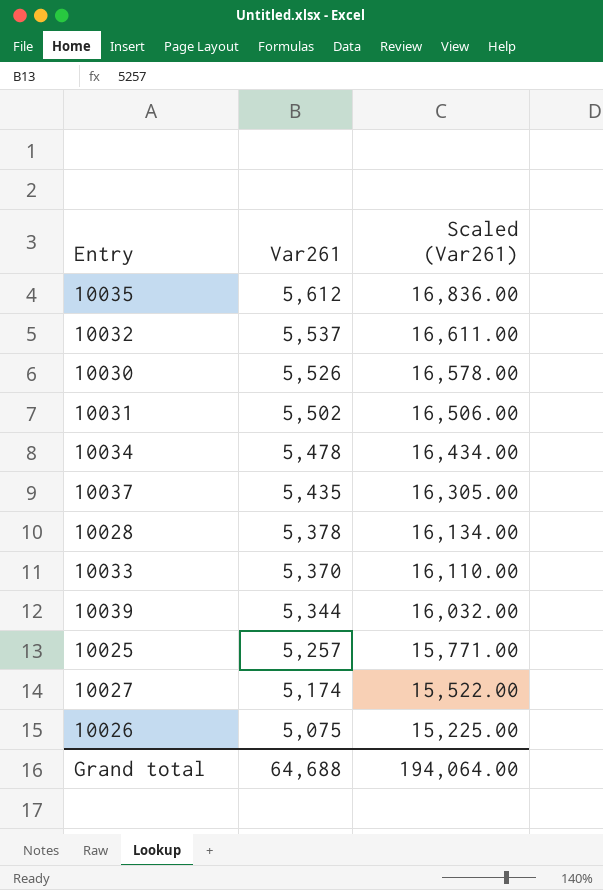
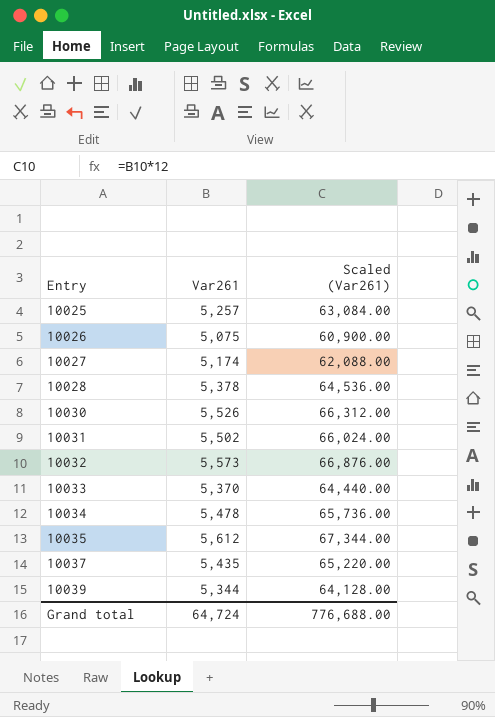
row order: Var261 descending -> Entry ascending
column Scaled (Var261) | formula: [Var261] * 3 -> [Var261] * 12
10032 | Var261: 5,537 -> 5,573
Grand total | Var261: 64,688 -> 64,724
Grand total | Scaled (Var261): 194,064.00 -> 776,688.00

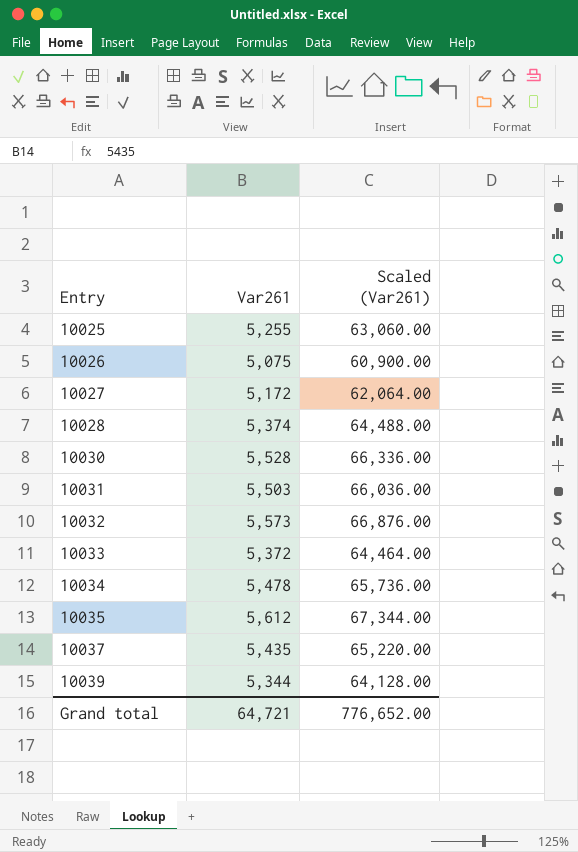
10025 | Var261: 5,257 -> 5,255
10025 | Scaled (Var261): 63,084.00 -> 63,060.00
10027 | Var261: 5,174 -> 5,172
10027 | Scaled (Var261): 62,088.00 -> 62,064.00
10028 | Var261: 5,378 -> 5,374
10028 | Scaled (Var261): 64,536.00 -> 64,488.00
10030 | Var261: 5,526 -> 5,528
10030 | Scaled (Var261): 66,312.00 -> 66,336.00
10031 | Var261: 5,502 -> 5,503
10031 | Scaled (Var261): 66,024.00 -> 66,036.00
10033 | Var261: 5,370 -> 5,372
10033 | Scaled (Var261): 64,440.00 -> 64,464.00
Grand total | Var261: 64,724 -> 64,721
Grand total | Scaled (Var261): 776,688.00 -> 776,652.00

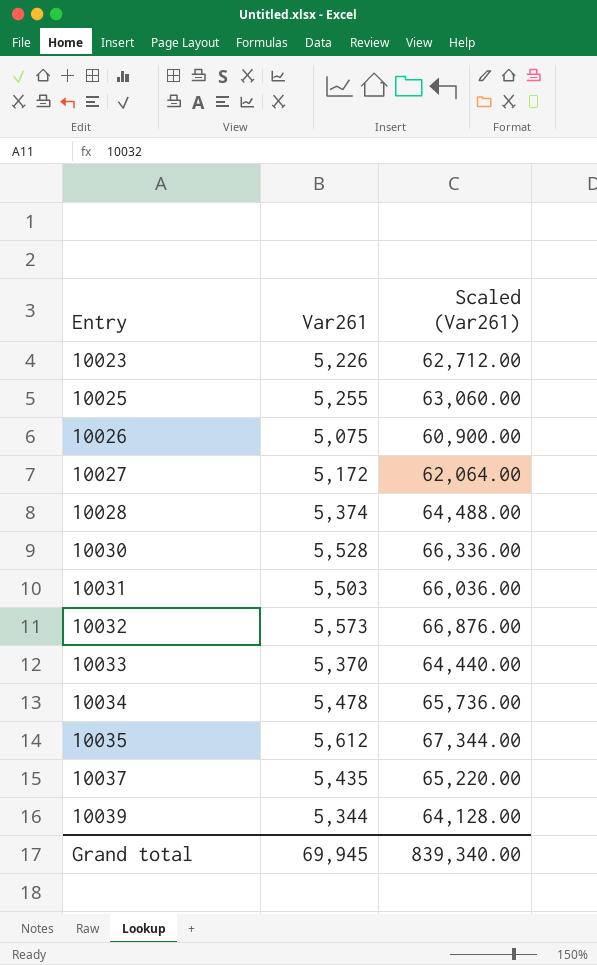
row 10023: none -> 5,226 | 62,712.00
10033 | Var261: 5,372 -> 5,370
10033 | Scaled (Var261): 64,464.00 -> 64,440.00
Grand total | Var261: 64,721 -> 69,945
Grand total | Scaled (Var261): 776,652.00 -> 839,340.00

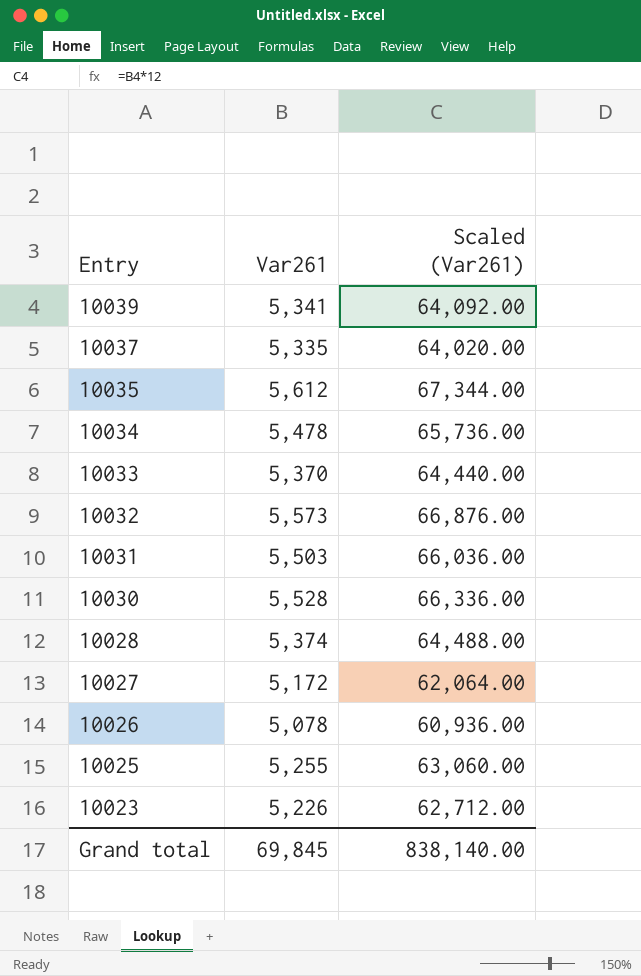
row order: Entry ascending -> Entry descending
10039 | Var261: 5,344 -> 5,341
10039 | Scaled (Var261): 64,128.00 -> 64,092.00
10037 | Var261: 5,435 -> 5,335
10037 | Scaled (Var261): 65,220.00 -> 64,020.00
10026 | Var261: 5,075 -> 5,078
10026 | Scaled (Var261): 60,900.00 -> 60,936.00
Grand total | Var261: 69,945 -> 69,845
Grand total | Scaled (Var261): 839,340.00 -> 838,140.00

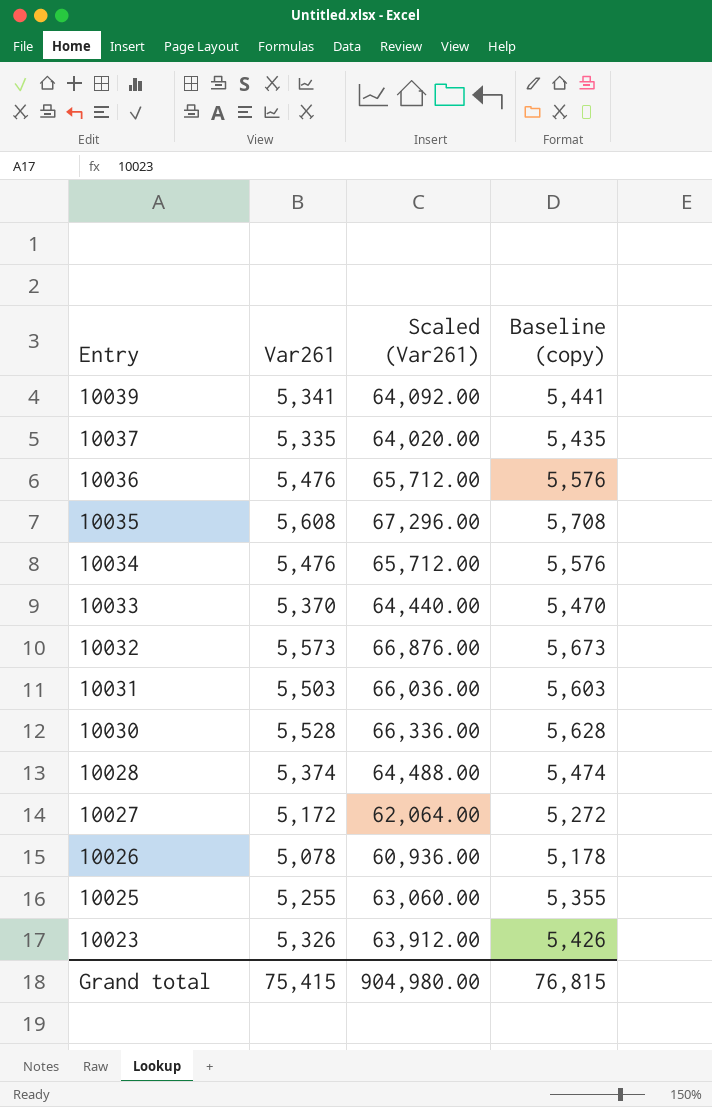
column Baseline (copy) | formula: none -> [Var261] + 100
row 10036: none -> 5,476 | 65,712.00 | 5,576
10035 | Var261: 5,612 -> 5,608
10035 | Scaled (Var261): 67,344.00 -> 67,296.00
10034 | Var261: 5,478 -> 5,476
10034 | Scaled (Var261): 65,736.00 -> 65,712.00
10023 | Var261: 5,226 -> 5,326
10023 | Scaled (Var261): 62,712.00 -> 63,912.00
Grand total | Var261: 69,845 -> 75,415
Grand total | Scaled (Var261): 838,140.00 -> 904,980.00

